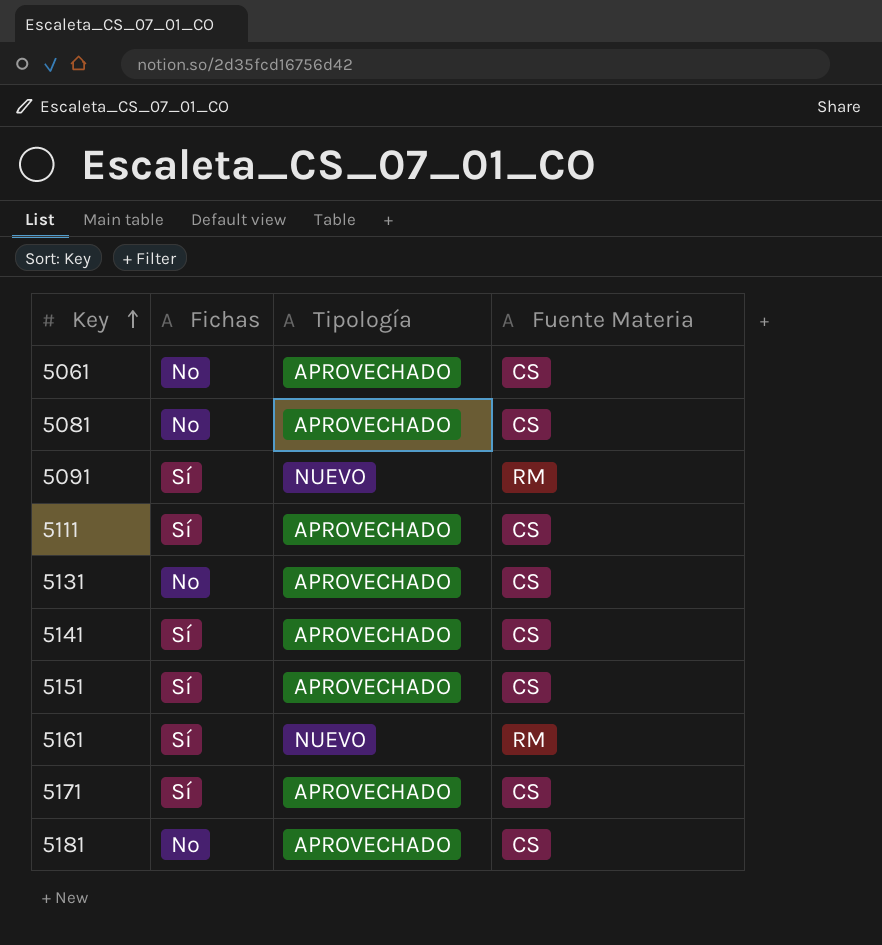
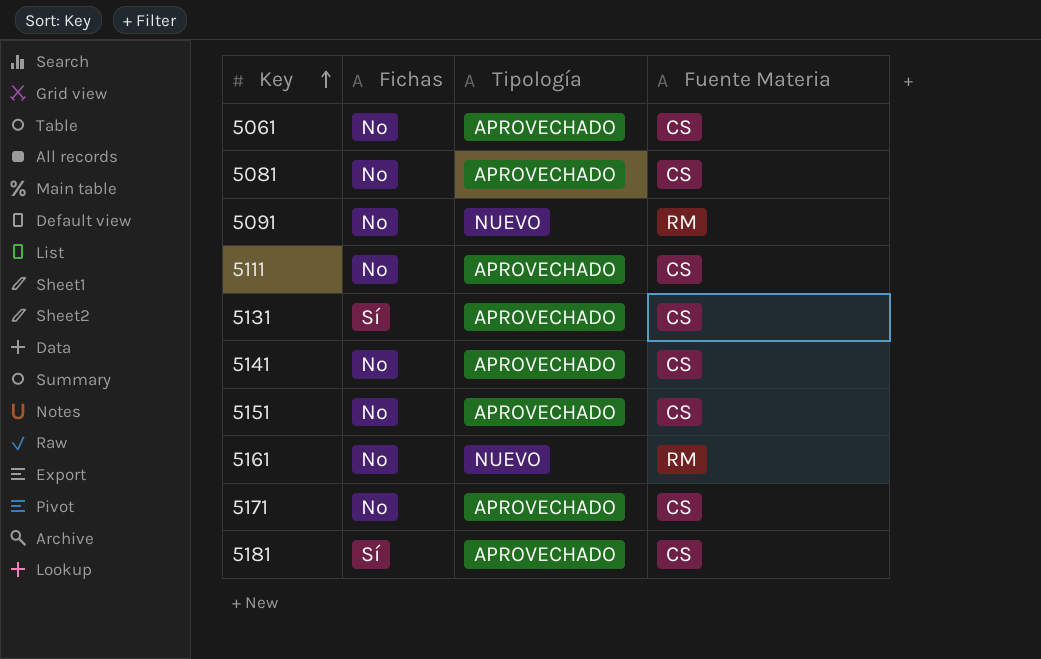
5091 | Fichas: Sí -> No
5111 | Fichas: Sí -> No
5131 | Fichas: No -> Sí
5141 | Fichas: Sí -> No
5151 | Fichas: Sí -> No
5161 | Fichas: Sí -> No
5171 | Fichas: Sí -> No
5181 | Fichas: No -> Sí

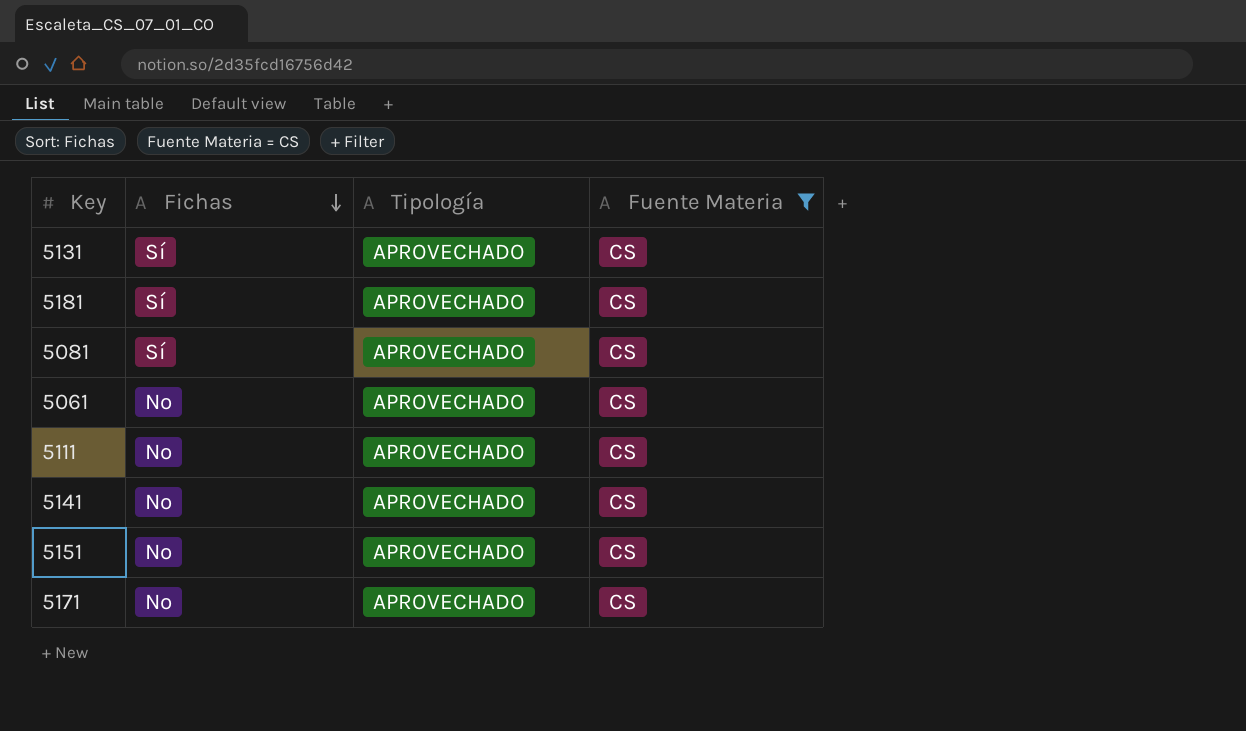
filter: none -> Fuente Materia = CS
row order: Key ascending -> Fichas descending
5081 | Fichas: No -> Sí

